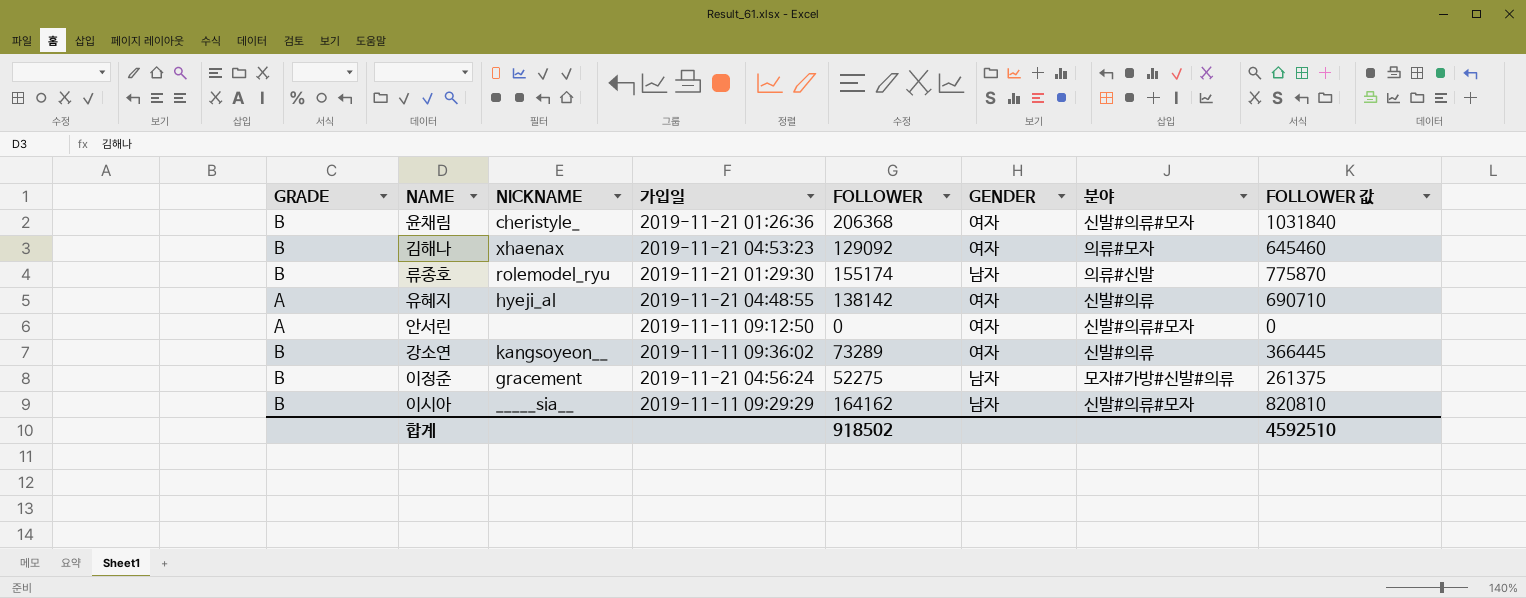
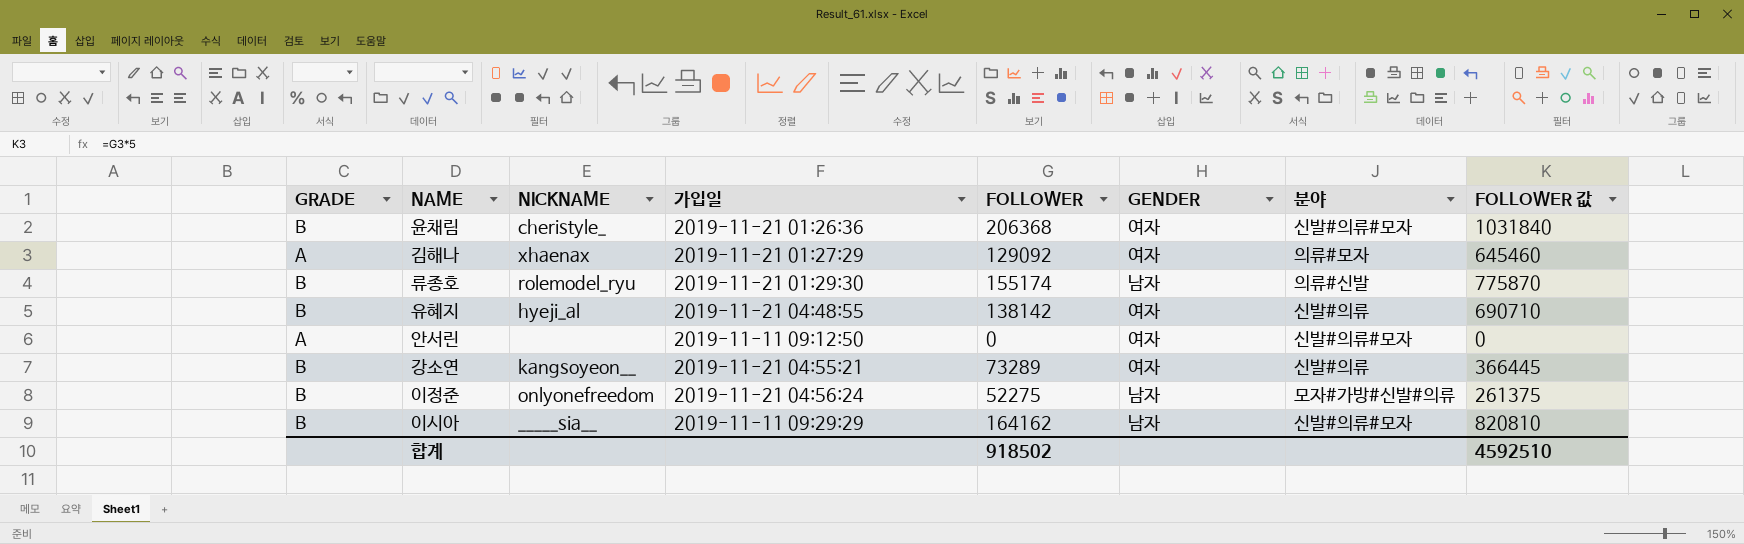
김해나 | GRADE: B -> A
김해나 | 가입일: 2019-11-21 04:53:23 -> 2019-11-21 01:27:29
유혜지 | GRADE: A -> B
강소연 | 가입일: 2019-11-11 09:36:02 -> 2019-11-21 04:55:21
이정준 | NICKNAME: gracement -> onlyonefreedom

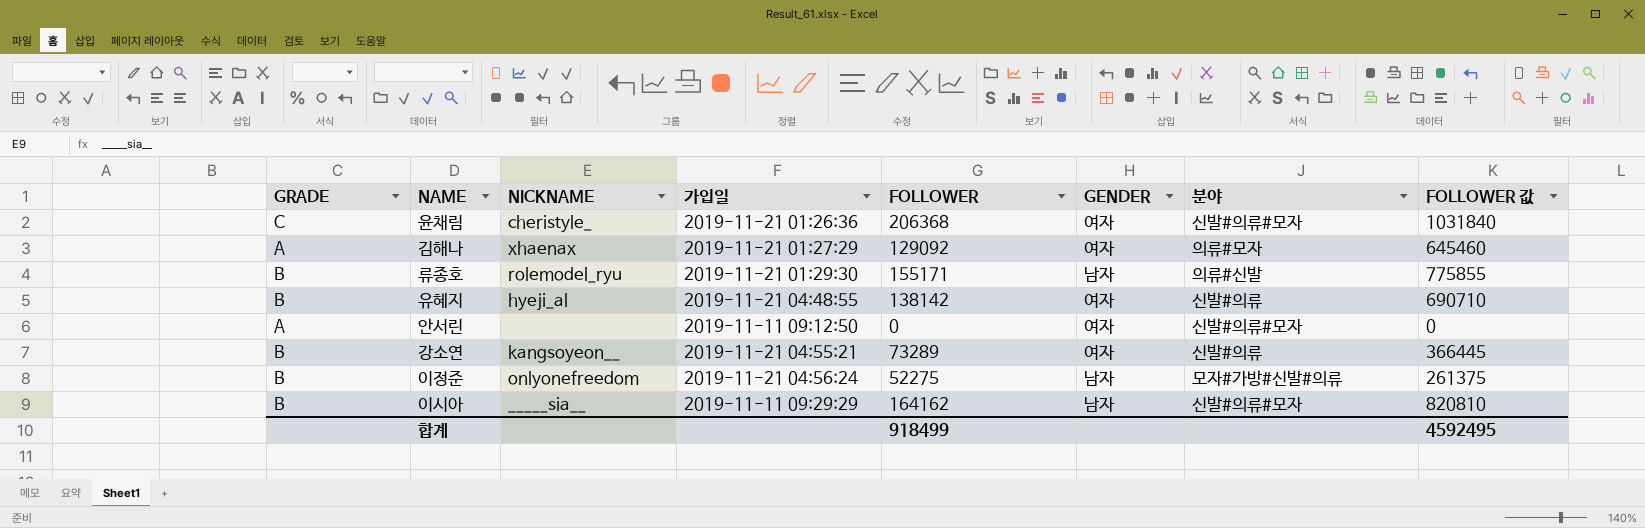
윤채림 | GRADE: B -> C
류종호 | FOLLOWER: 155174 -> 155171
류종호 | FOLLOWER 값: 775870 -> 775855
합계 | FOLLOWER: 918502 -> 918499
합계 | FOLLOWER 값: 4592510 -> 4592495

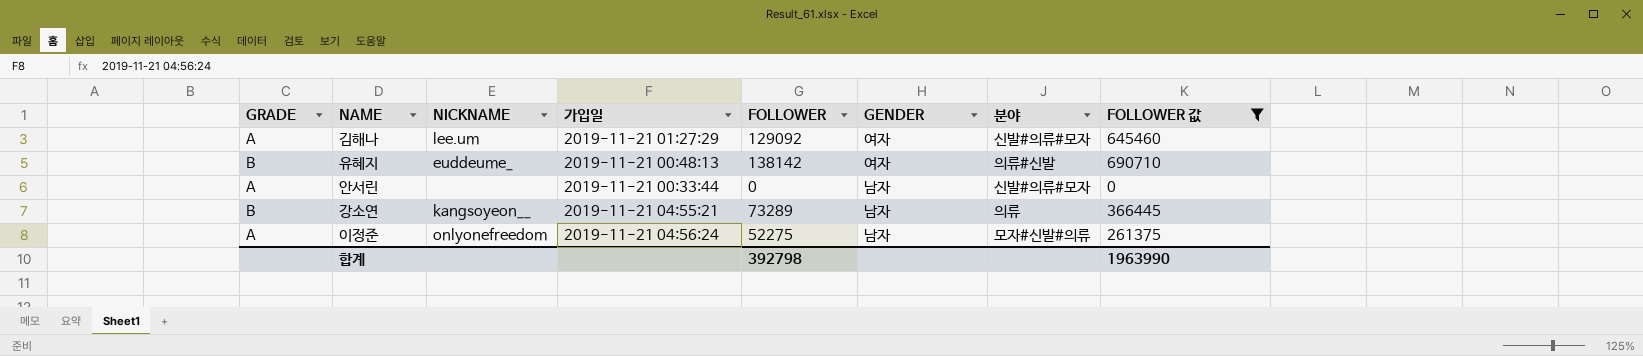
filter: none -> FOLLOWER 값 <= 690710
김해나 | NICKNAME: xhaenax -> lee.um
김해나 | 분야: 의류#모자 -> 신발#의류#모자
유혜지 | NICKNAME: hyeji_al -> euddeume_
유혜지 | 가입일: 2019-11-21 04:48:55 -> 2019-11-21 00:48:13
유혜지 | 분야: 신발#의류 -> 의류#신발
안서린 | 가입일: 2019-11-11 09:12:50 -> 2019-11-21 00:33:44
안서린 | GENDER: 여자 -> 남자
강소연 | GENDER: 여자 -> 남자
강소연 | 분야: 신발#의류 -> 의류
이정준 | GRADE: B -> A
이정준 | 분야: 모자#가방#신발#의류 -> 모자#신발#의류
합계 | FOLLOWER: 918499 -> 392798
합계 | FOLLOWER 값: 4592495 -> 1963990

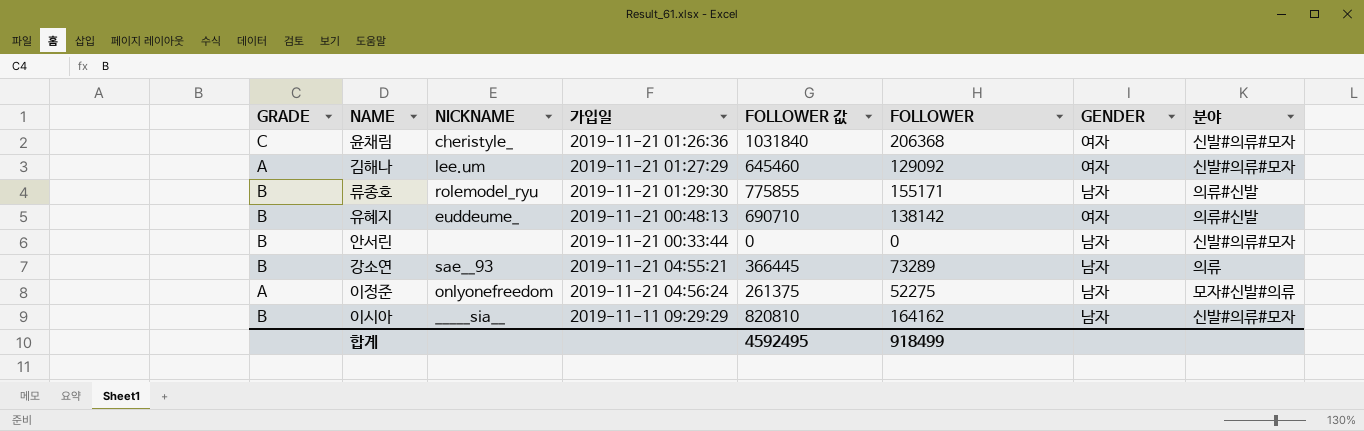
filter: FOLLOWER 값 <= 690710 -> none
column FOLLOWER 값 | position: 8 -> 5
안서린 | GRADE: A -> B
강소연 | NICKNAME: kangsoyeon__ -> sae__93
합계 | FOLLOWER 값: 1963990 -> 4592495
합계 | FOLLOWER: 392798 -> 918499

